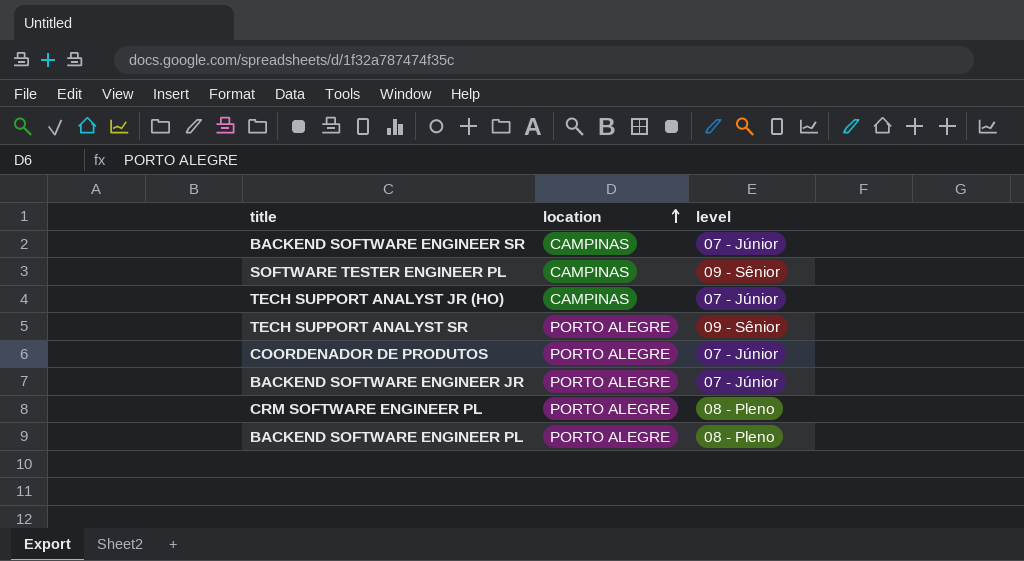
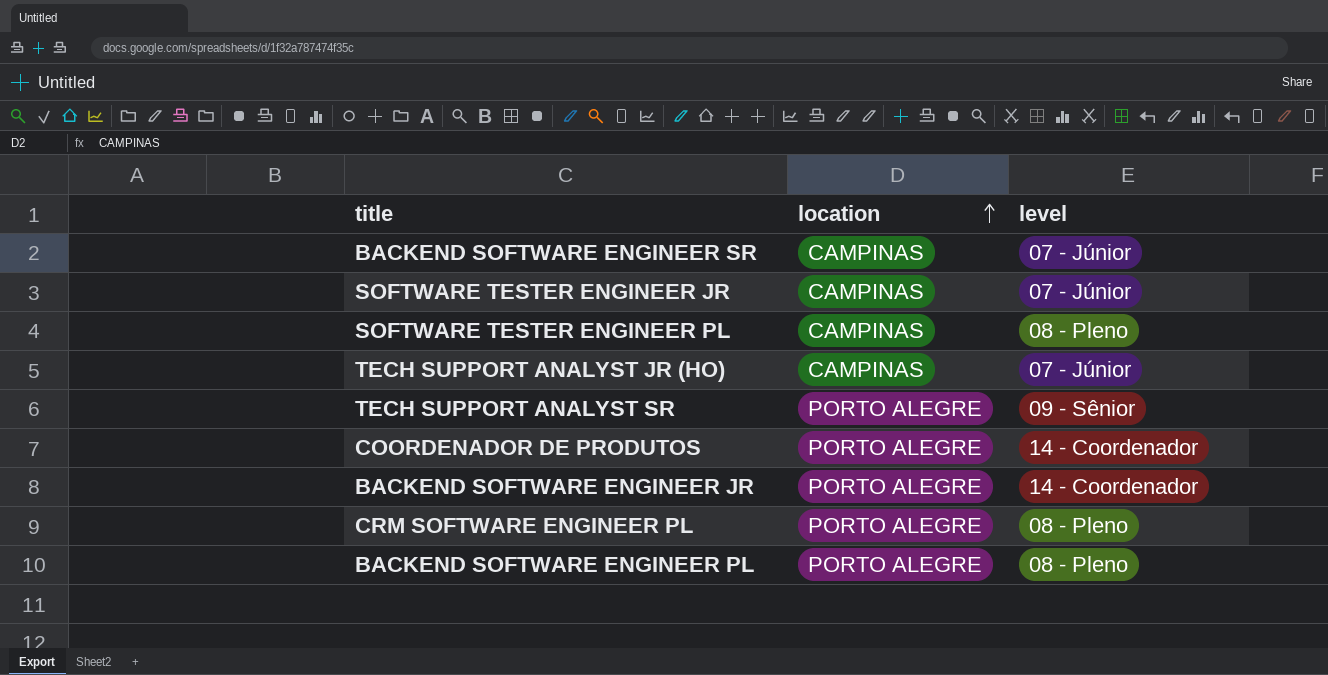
row SOFTWARE TESTER ENGINEER JR: none -> CAMPINAS | 07 - Júnior
SOFTWARE TESTER ENGINEER PL | level: 09 - Sênior -> 08 - Pleno
COORDENADOR DE PRODUTOS | level: 07 - Júnior -> 14 - Coordenador
BACKEND SOFTWARE ENGINEER JR | level: 07 - Júnior -> 14 - Coordenador

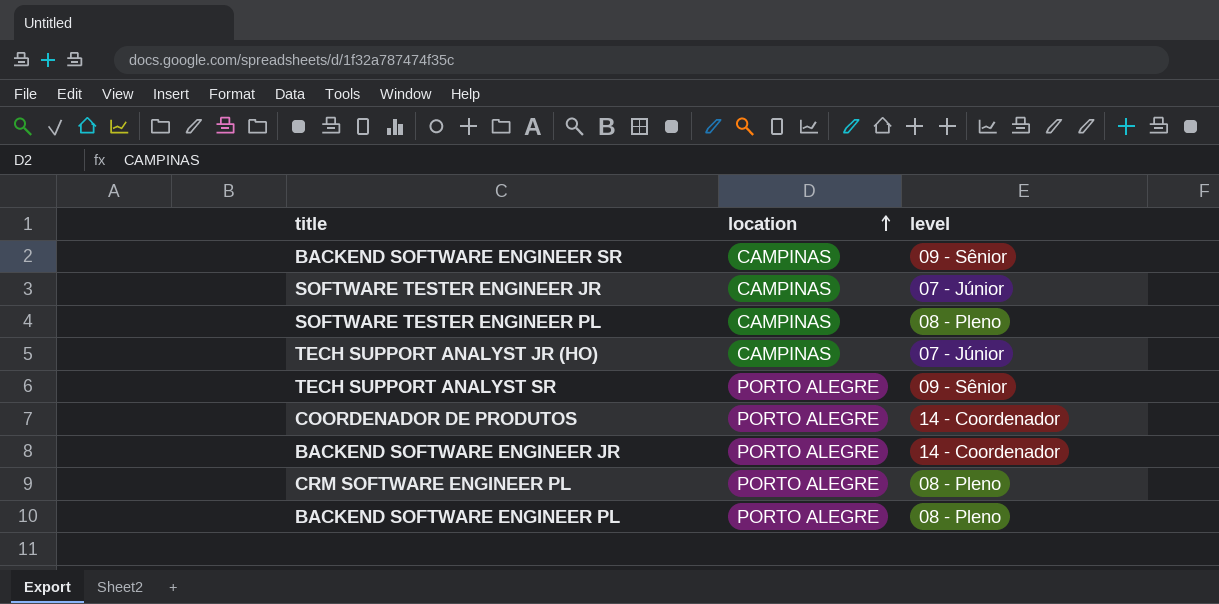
BACKEND SOFTWARE ENGINEER SR | level: 07 - Júnior -> 09 - Sênior

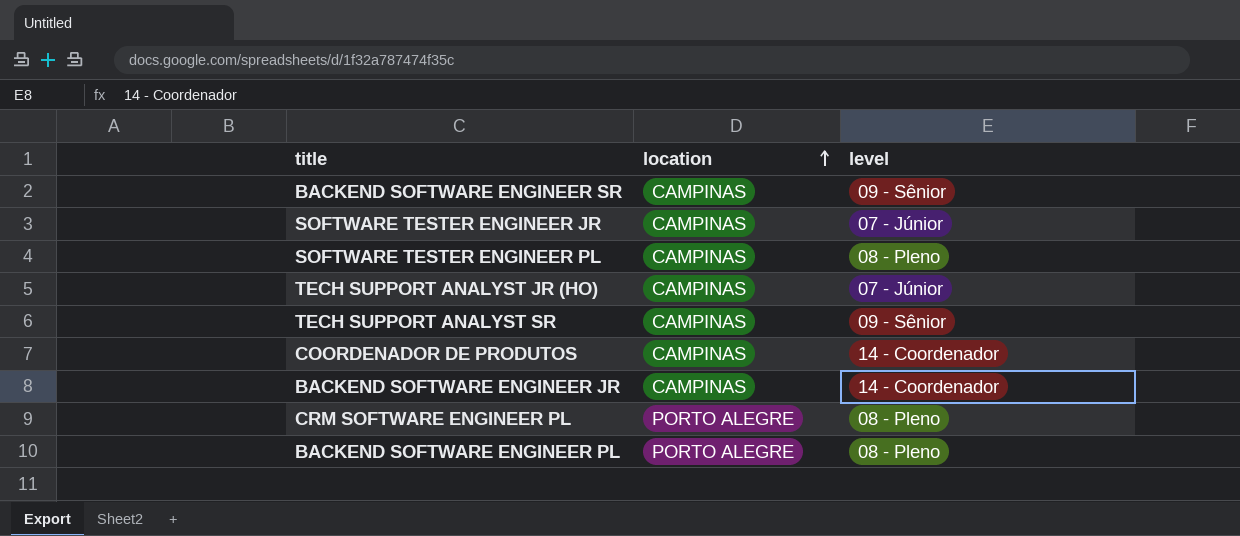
TECH SUPPORT ANALYST SR | location: PORTO ALEGRE -> CAMPINAS
COORDENADOR DE PRODUTOS | location: PORTO ALEGRE -> CAMPINAS
BACKEND SOFTWARE ENGINEER JR | location: PORTO ALEGRE -> CAMPINAS

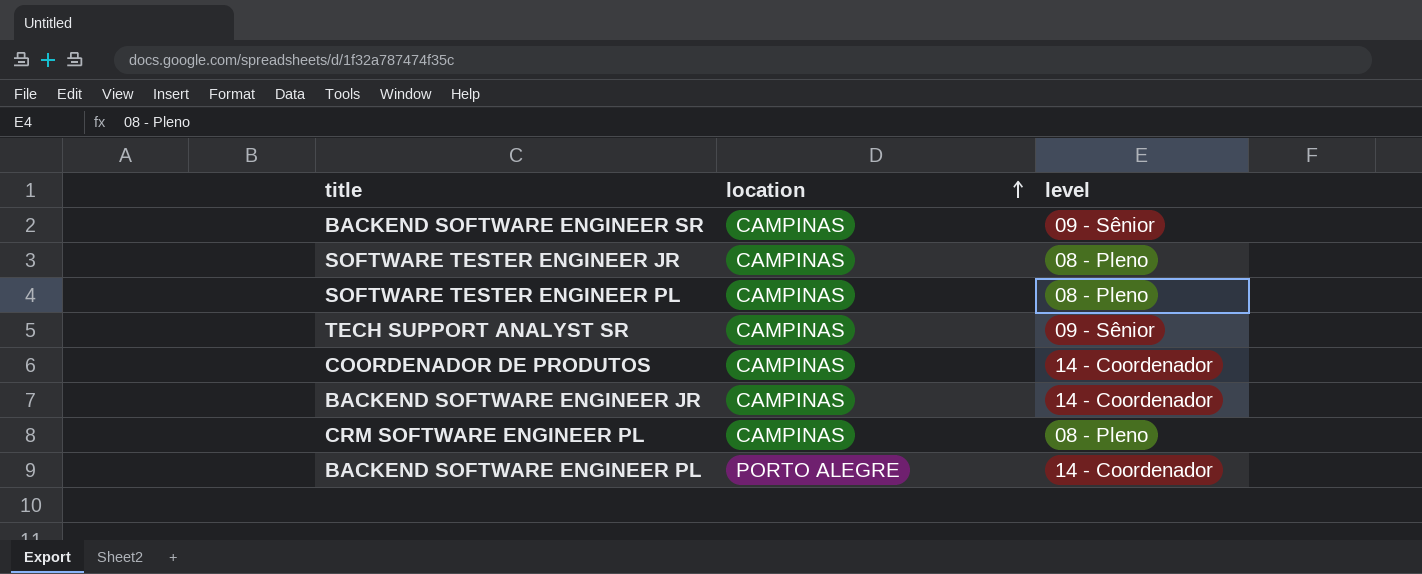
row TECH SUPPORT ANALYST JR (HO): CAMPINAS | 07 - Júnior -> none
SOFTWARE TESTER ENGINEER JR | level: 07 - Júnior -> 08 - Pleno
CRM SOFTWARE ENGINEER PL | location: PORTO ALEGRE -> CAMPINAS
BACKEND SOFTWARE ENGINEER PL | level: 08 - Pleno -> 14 - Coordenador

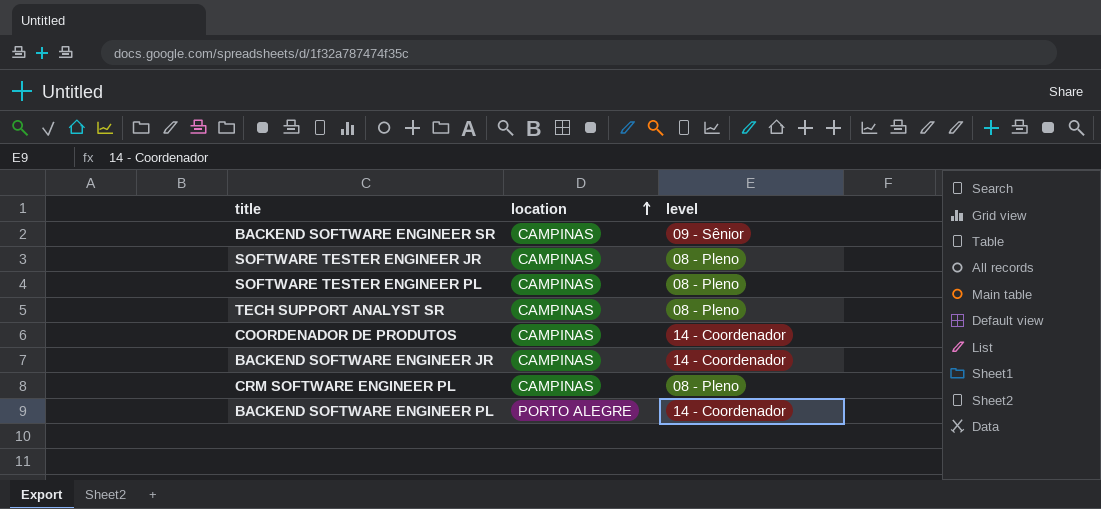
TECH SUPPORT ANALYST SR | level: 09 - Sênior -> 08 - Pleno

